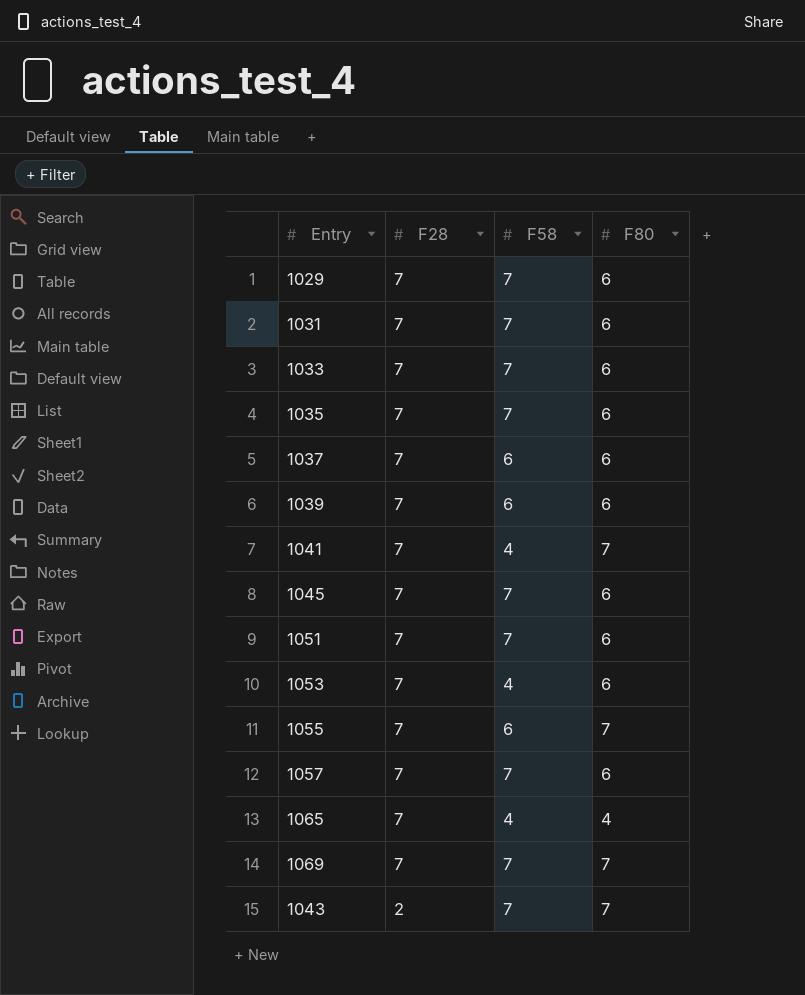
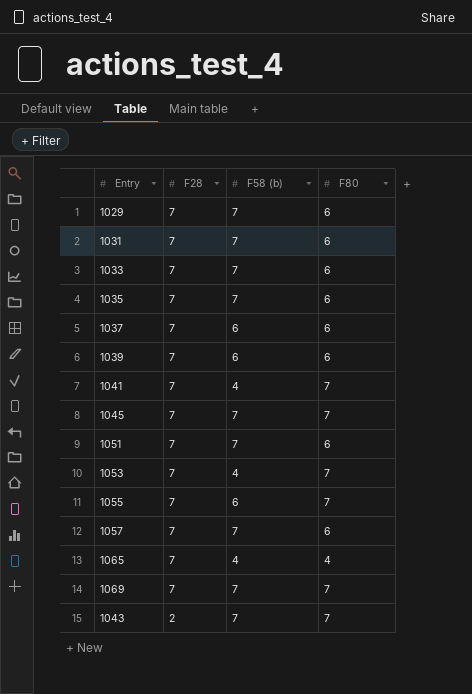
column name: F58 -> F58 (b)
1045 | F80: 6 -> 7
1053 | F80: 6 -> 7

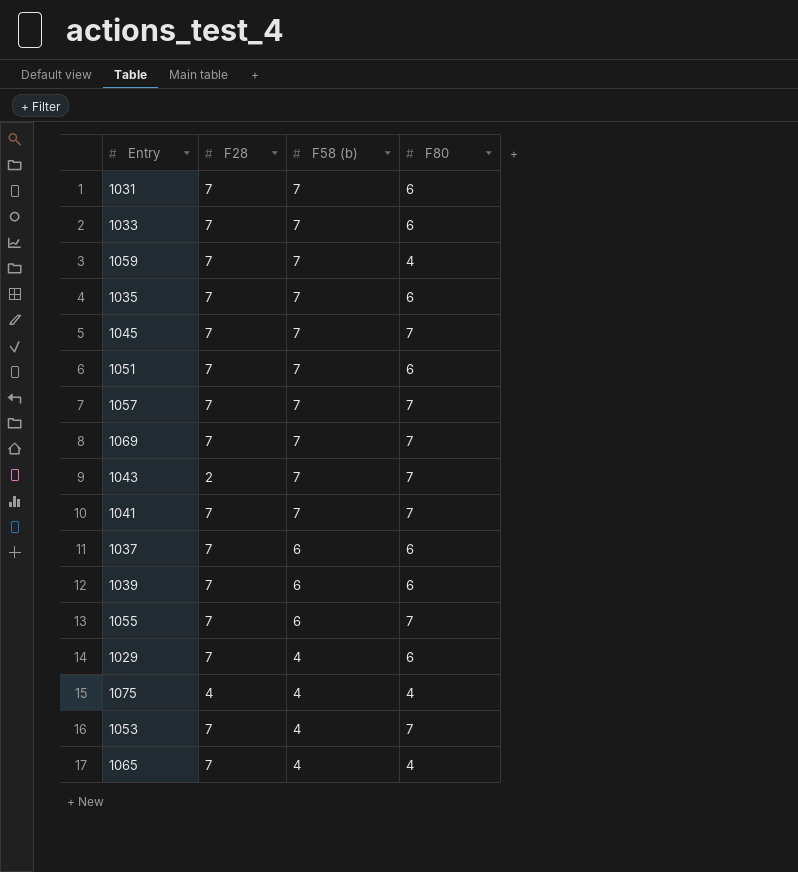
row order: F28 descending -> F58 (b) descending
row 1059: none -> 7 | 7 | 4
1057 | F80: 6 -> 7
1041 | F58 (b): 4 -> 7
1029 | F58 (b): 7 -> 4
row 1075: none -> 4 | 4 | 4

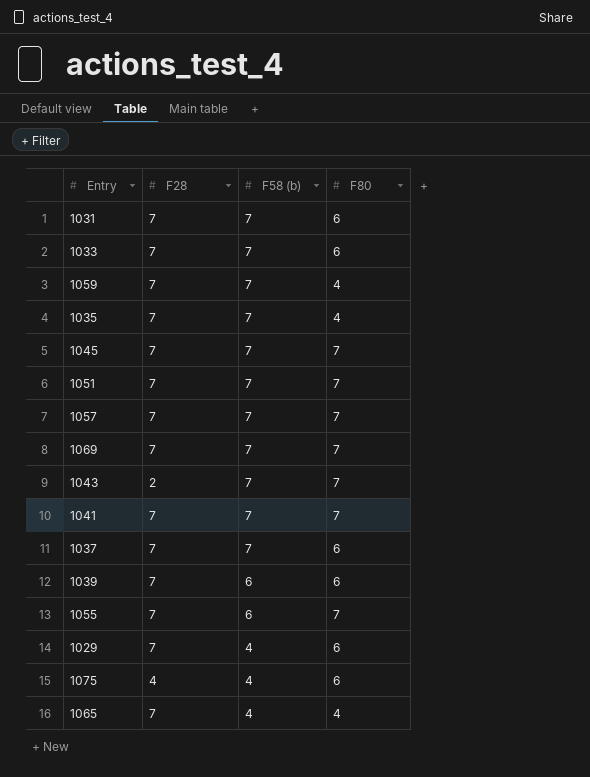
row 1053: 7 | 4 | 7 -> none
1035 | F80: 6 -> 4
1051 | F80: 6 -> 7
1037 | F58 (b): 6 -> 7
1075 | F80: 4 -> 6

